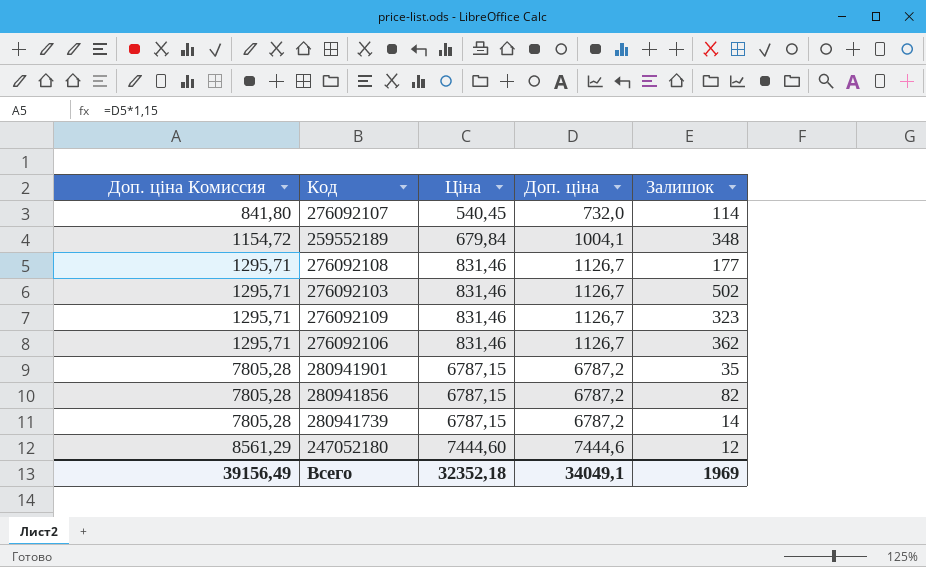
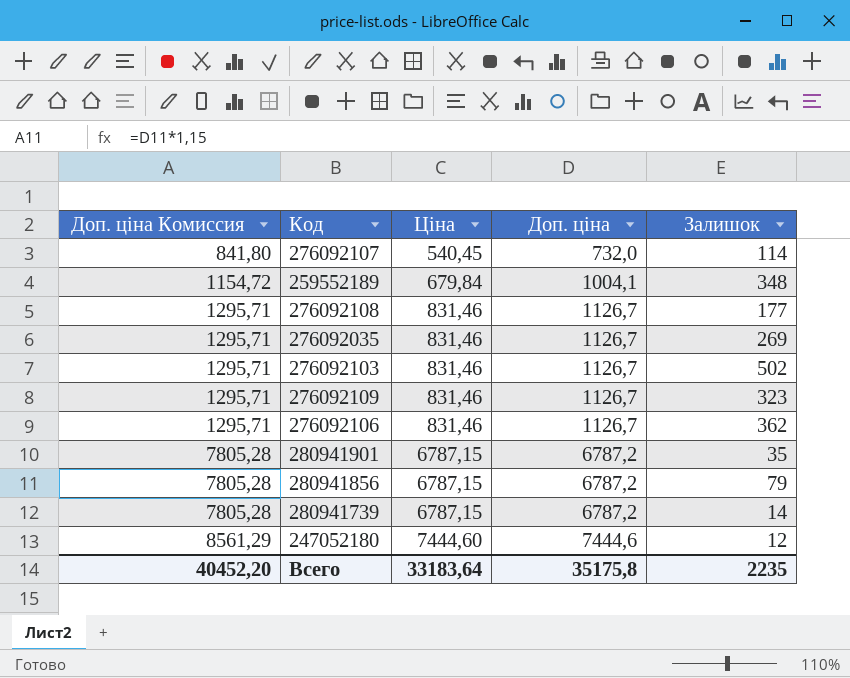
row 276092035: none -> 1295,71 | 831,46 | 1126,7 | 269
280941856 | Залишок: 82 -> 79
Всего | Доп. ціна Комиссия: 39156,49 -> 40452,20
Всего | Ціна: 32352,18 -> 33183,64
Всего | Доп. ціна: 34049,1 -> 35175,8
Всего | Залишок: 1969 -> 2235

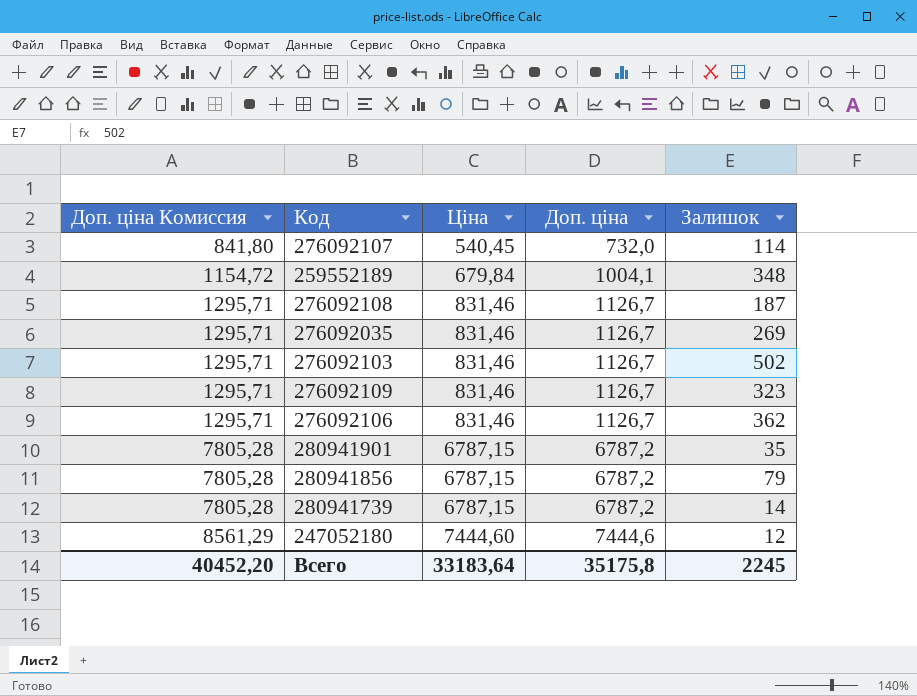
276092108 | Залишок: 177 -> 187
Всего | Залишок: 2235 -> 2245

